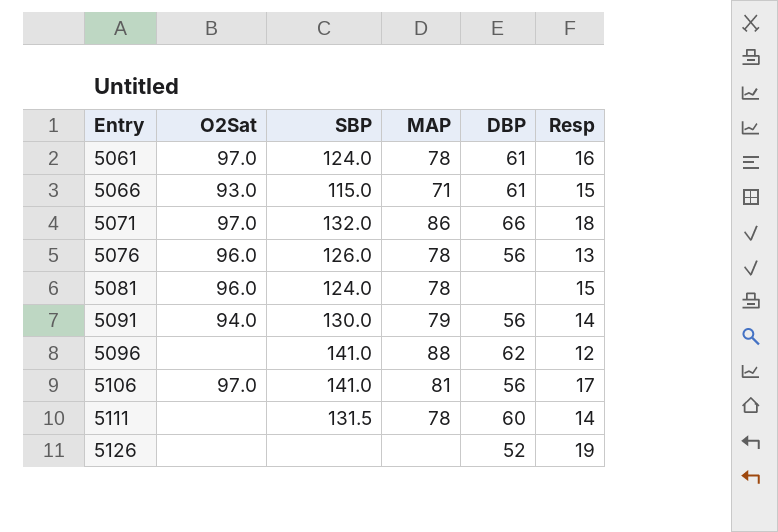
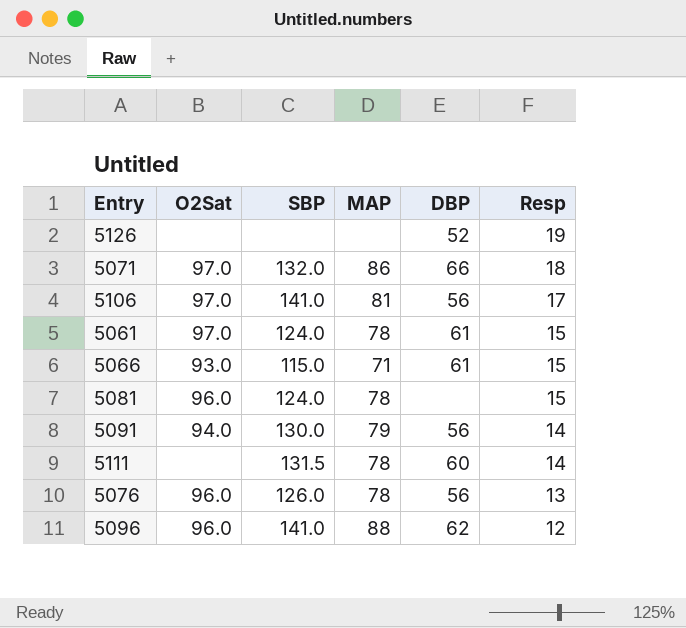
row order: Entry ascending -> Resp descending
5061 | Resp: 16 -> 15
5096 | O2Sat: none -> 96.0

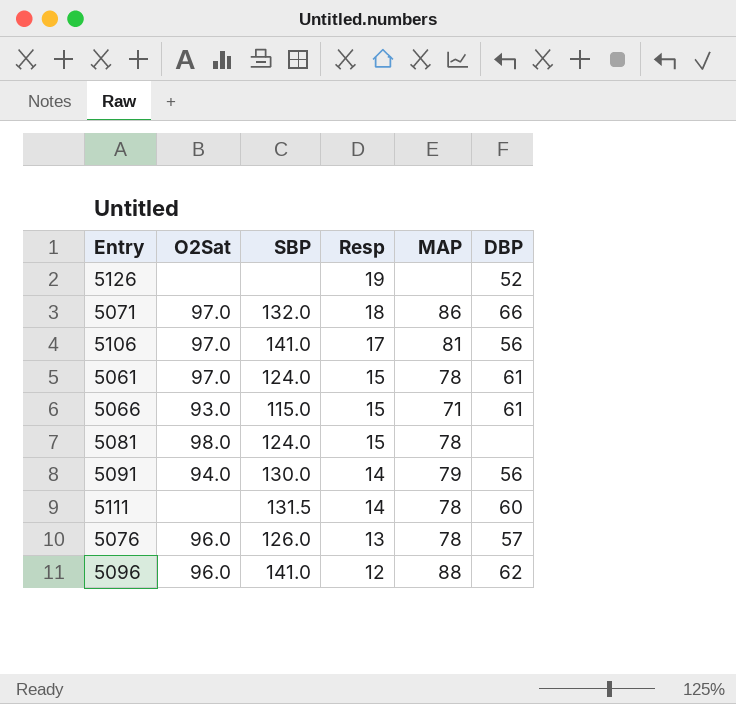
column Resp | position: 6 -> 4
5081 | O2Sat: 96.0 -> 98.0
5076 | DBP: 56 -> 57

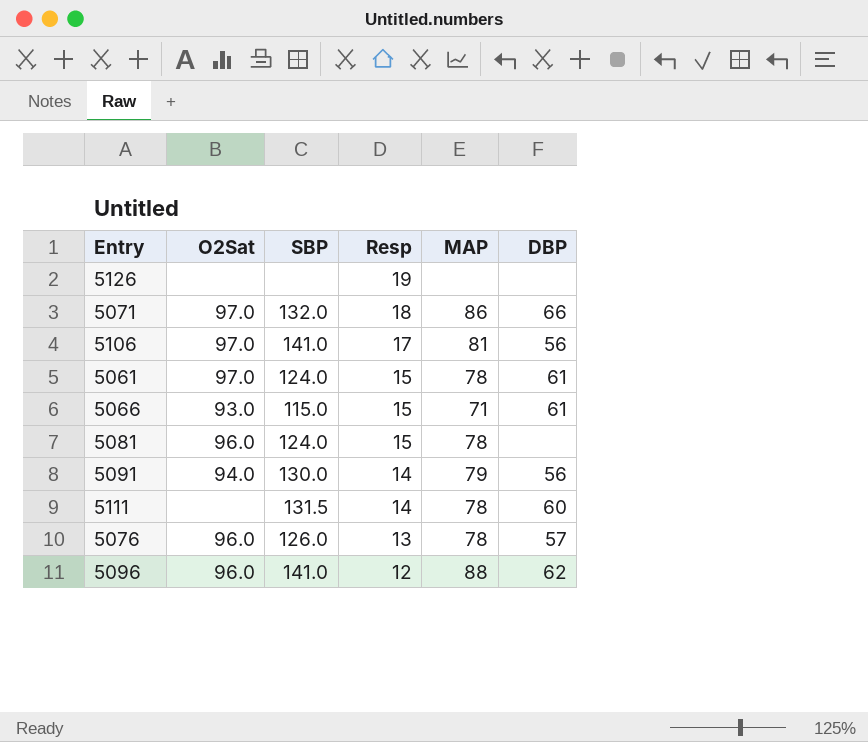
5126 | DBP: 52 -> none
5081 | O2Sat: 98.0 -> 96.0

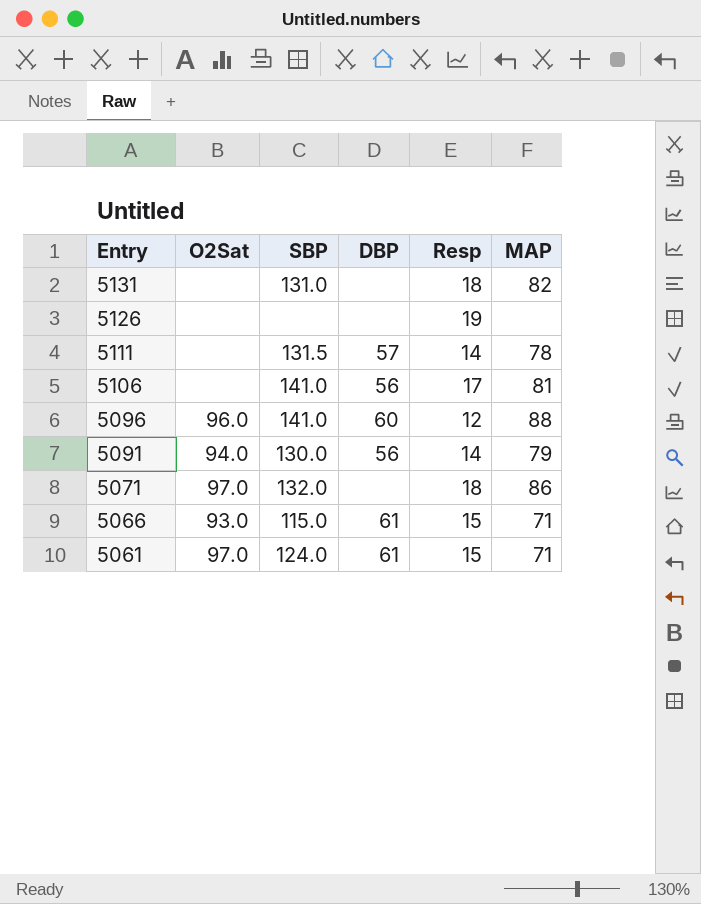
row order: Resp descending -> Entry descending
column DBP | position: 6 -> 4
row 5081: 96.0 | 124.0 | 15 | 78 | none -> none
row 5076: 96.0 | 126.0 | 13 | 78 | 57 -> none
row 5131: none -> none | 131.0 | none | 18 | 82
5111 | DBP: 60 -> 57
5106 | O2Sat: 97.0 -> none
5096 | DBP: 62 -> 60
5071 | DBP: 66 -> none
5061 | MAP: 78 -> 71

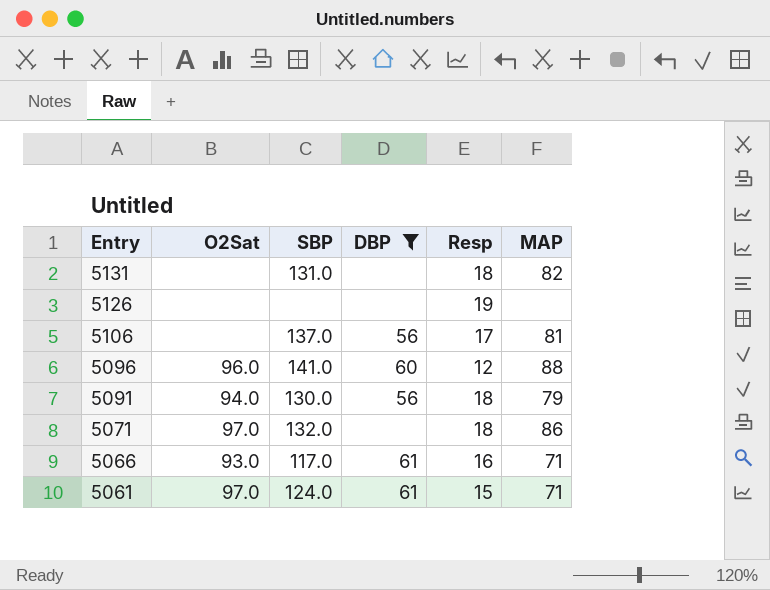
filter: none -> DBP != 57
5106 | SBP: 141.0 -> 137.0
5091 | Resp: 14 -> 18
5066 | SBP: 115.0 -> 117.0
5066 | Resp: 15 -> 16

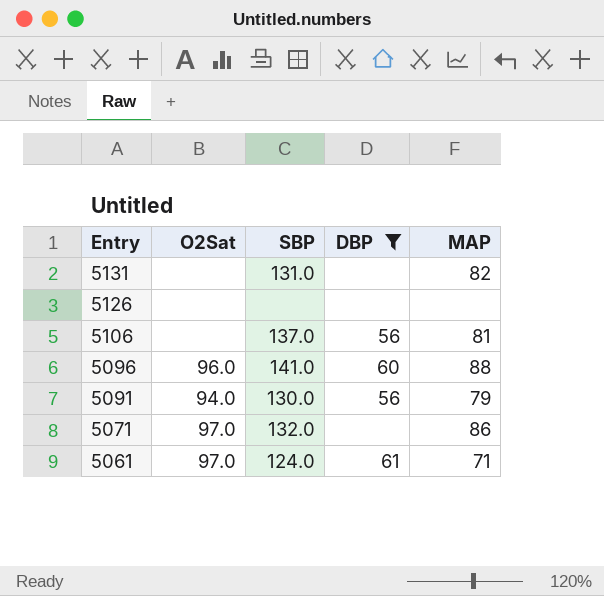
column Resp | position: 5 -> none
row 5066: 93.0 | 117.0 | 61 | 16 | 71 -> none

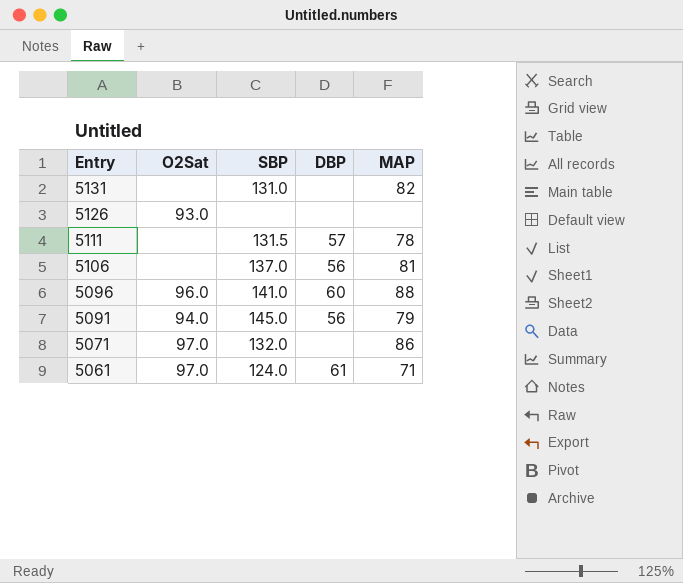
filter: DBP != 57 -> none
5126 | O2Sat: none -> 93.0
5091 | SBP: 130.0 -> 145.0

